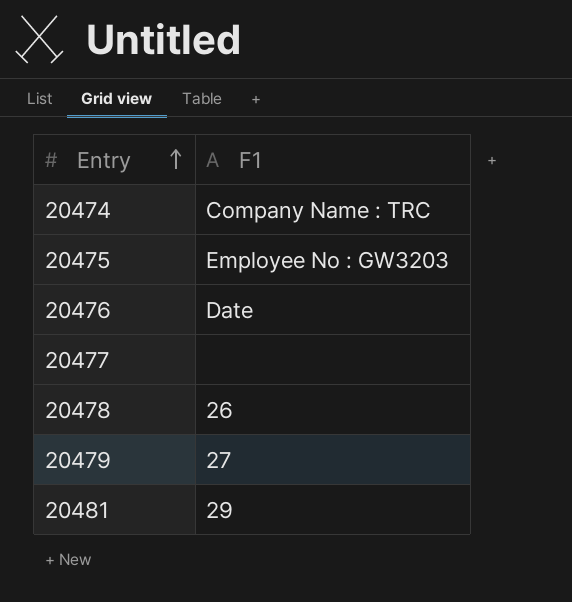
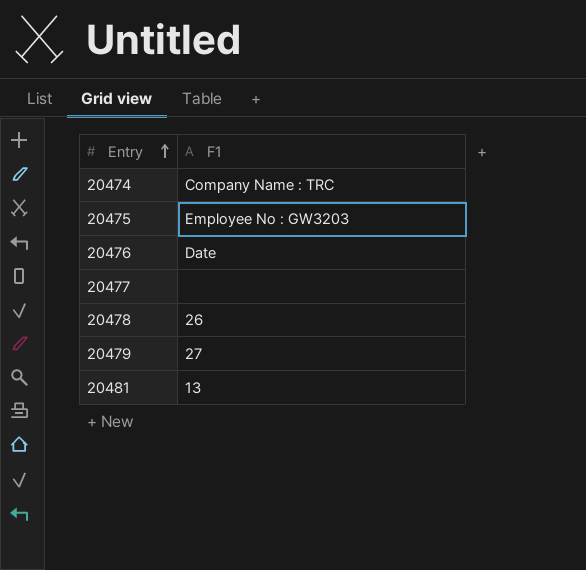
20481 | F1: 29 -> 13

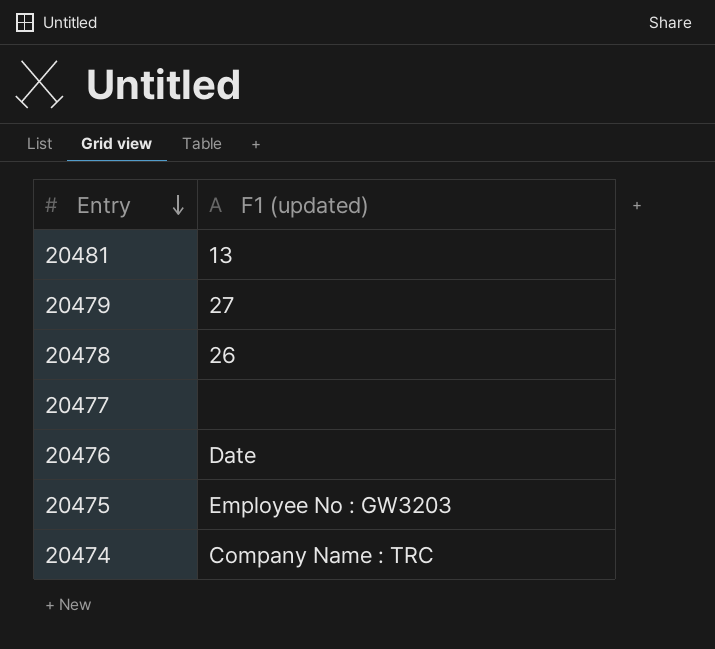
row order: Entry ascending -> Entry descending
column name: F1 -> F1 (updated)

